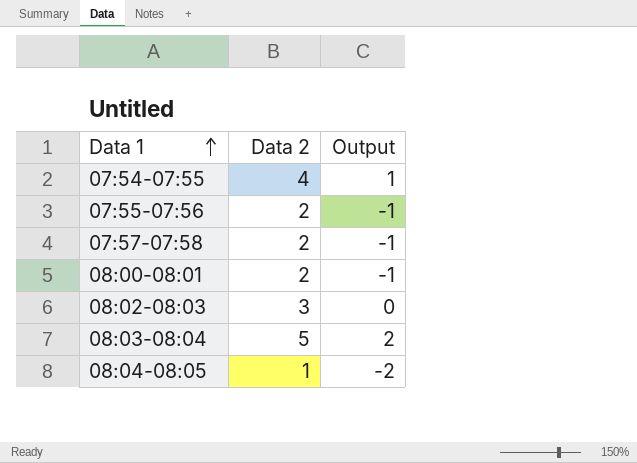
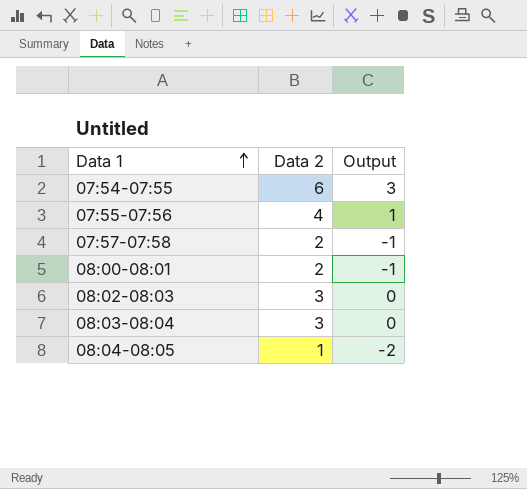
07:54-07:55 | Data 2: 4 -> 6
07:54-07:55 | Output: 1 -> 3
07:55-07:56 | Data 2: 2 -> 4
07:55-07:56 | Output: -1 -> 1
08:03-08:04 | Data 2: 5 -> 3
08:03-08:04 | Output: 2 -> 0

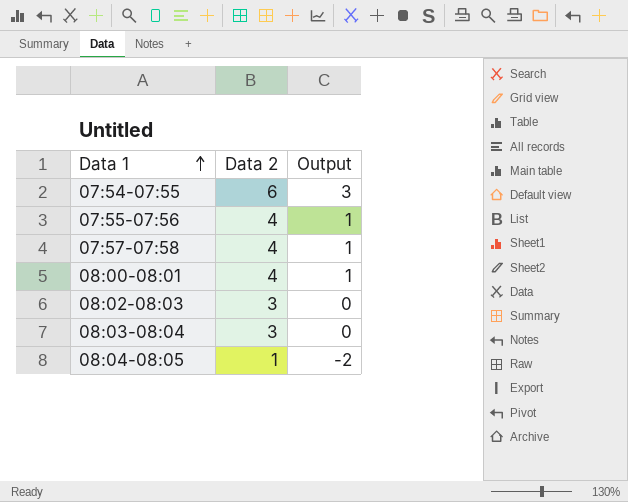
07:57-07:58 | Data 2: 2 -> 4
07:57-07:58 | Output: -1 -> 1
08:00-08:01 | Data 2: 2 -> 4
08:00-08:01 | Output: -1 -> 1

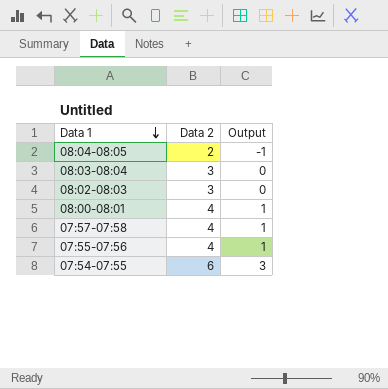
row order: Data 1 ascending -> Data 1 descending
08:04-08:05 | Data 2: 1 -> 2
08:04-08:05 | Output: -2 -> -1

